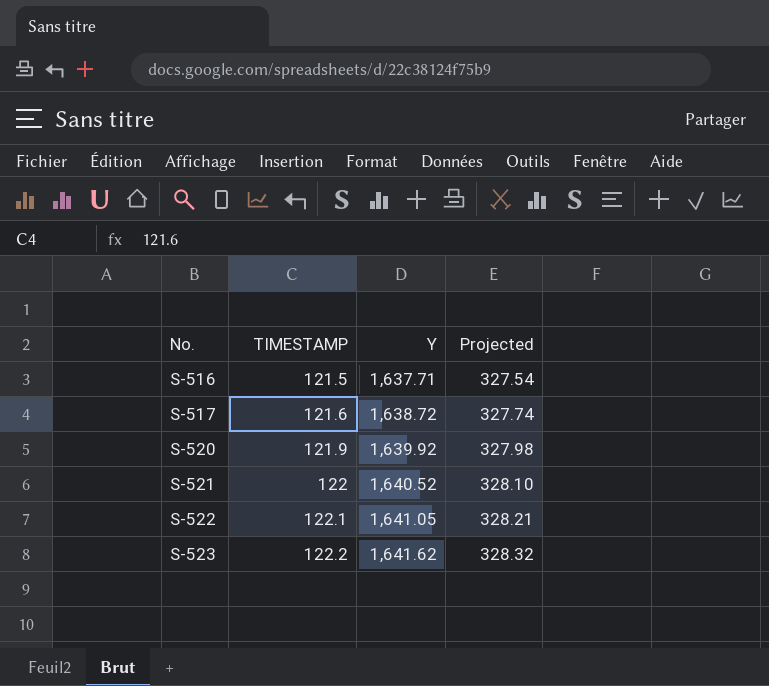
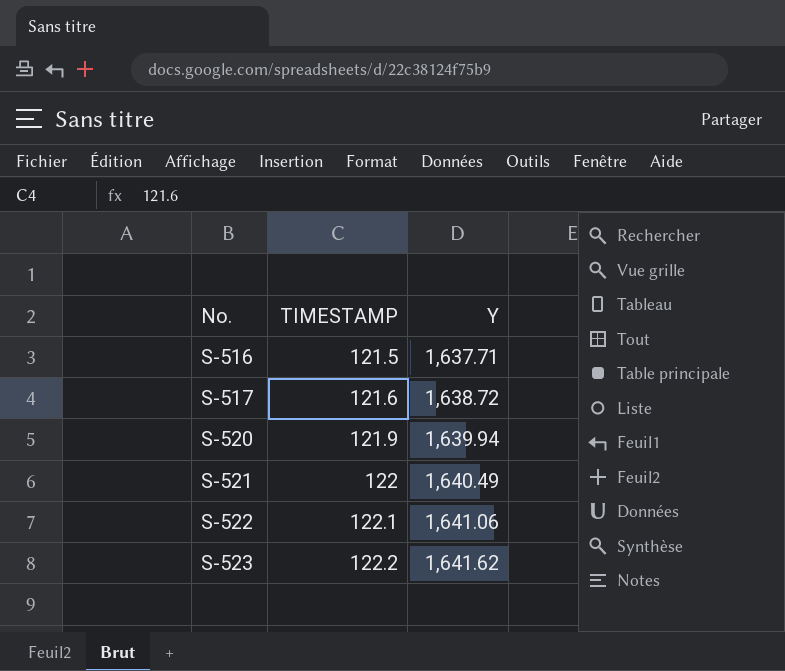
column Projected | formula: [Y] * 0.2 -> none
S-520 | Y: 1,639.92 -> 1,639.94
S-521 | Y: 1,640.52 -> 1,640.49
S-522 | Y: 1,641.05 -> 1,641.06

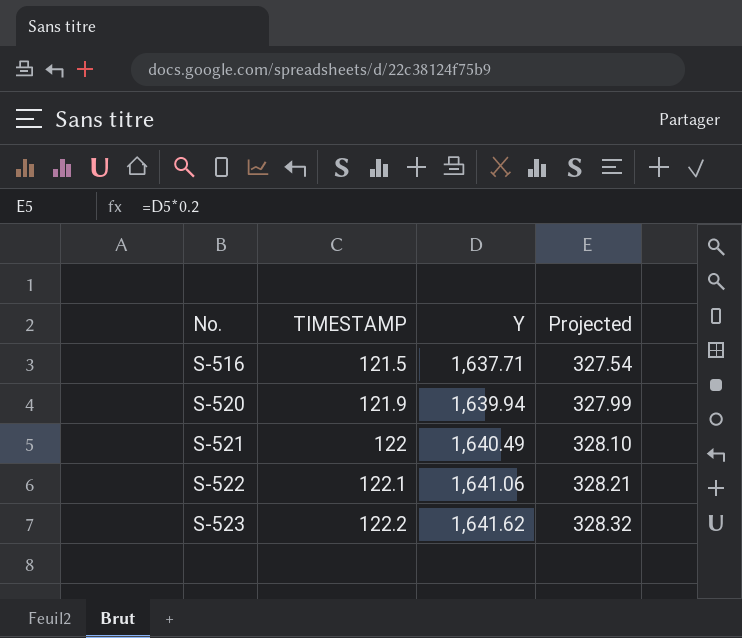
column Projected | formula: none -> [Y] * 0.2
row S-517: 121.6 | 1,638.72 -> none

